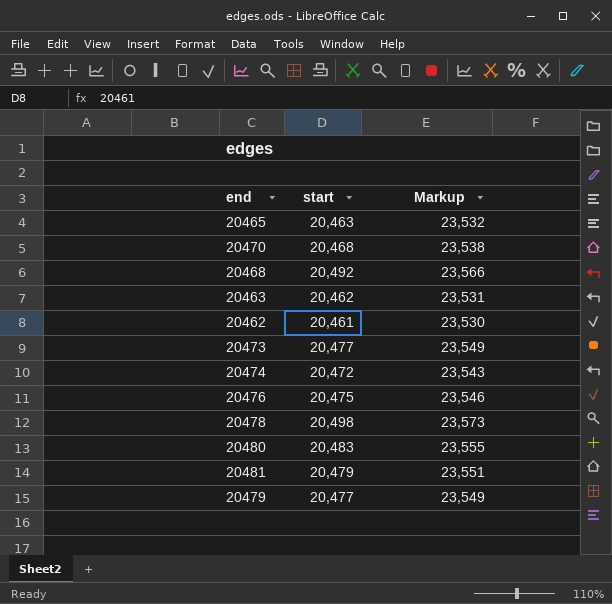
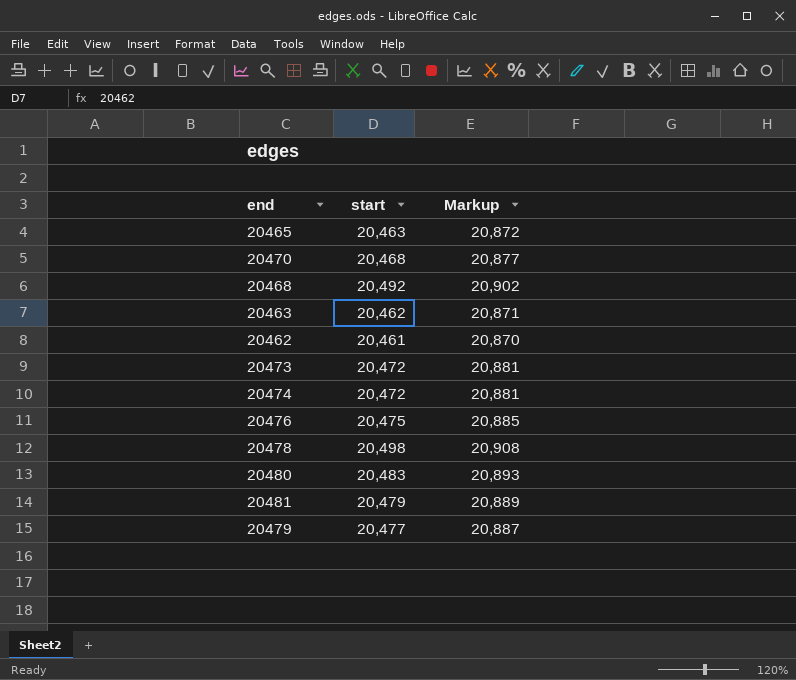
column Markup | formula: [start] * 1.15 -> [start] * 1.02
20473 | start: 20,477 -> 20,472

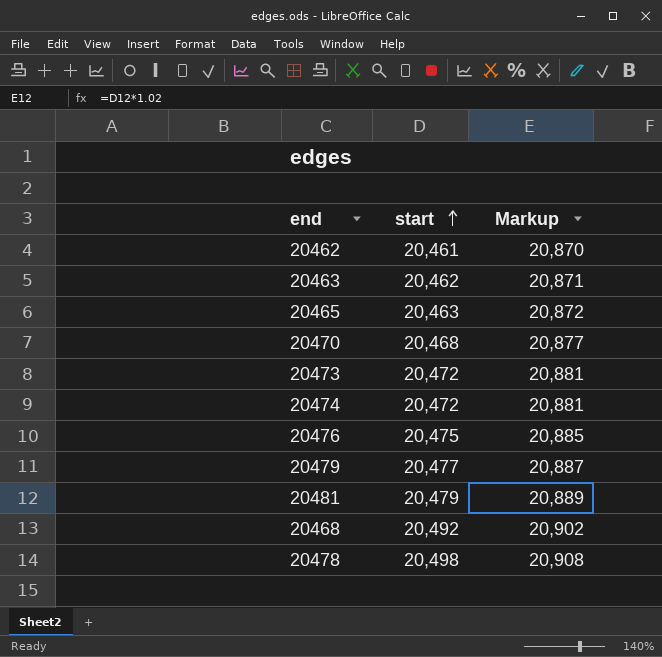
row order: none -> start ascending
row 20480: 20,483 | 20,893 -> none

